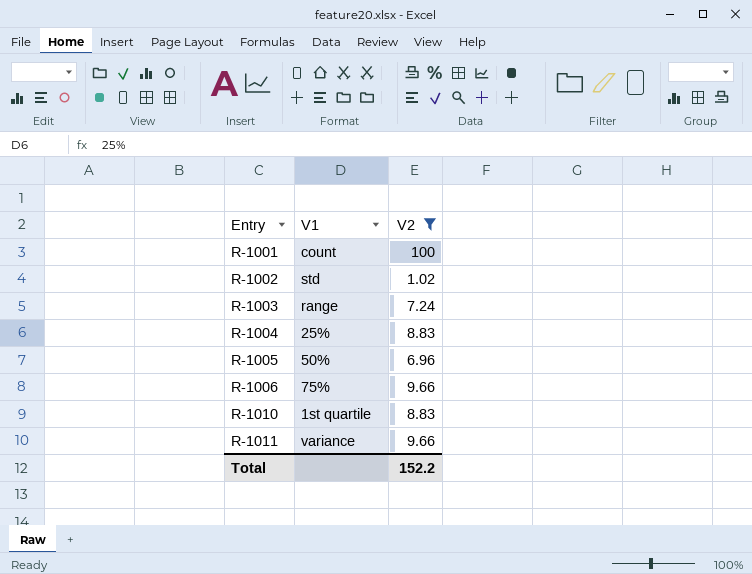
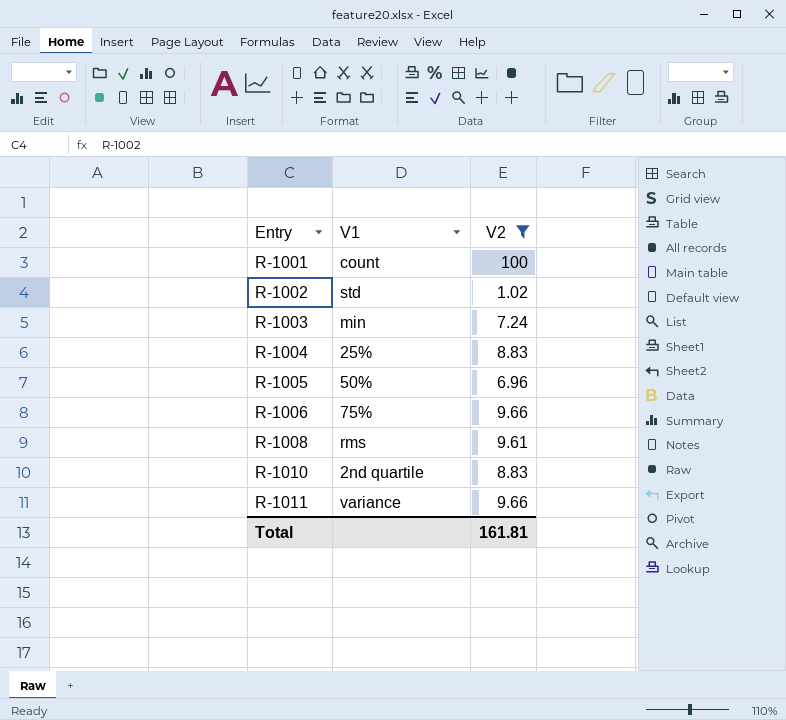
R-1003 | V1: range -> min
row R-1008: none -> rms | 9.61
R-1010 | V1: 1st quartile -> 2nd quartile
Total | V2: 152.2 -> 161.81

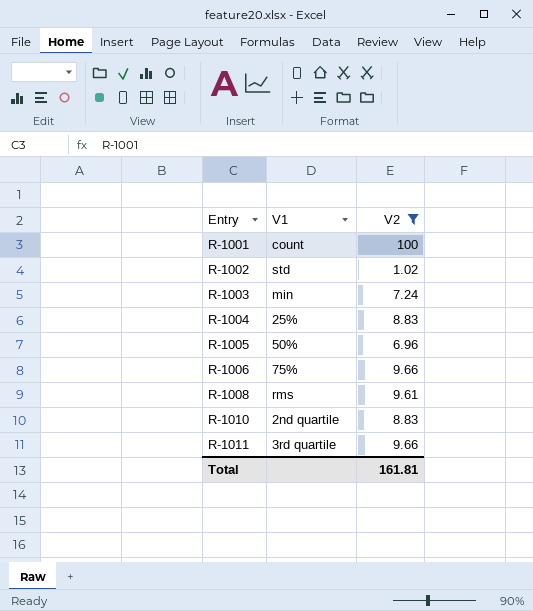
R-1011 | V1: variance -> 3rd quartile

